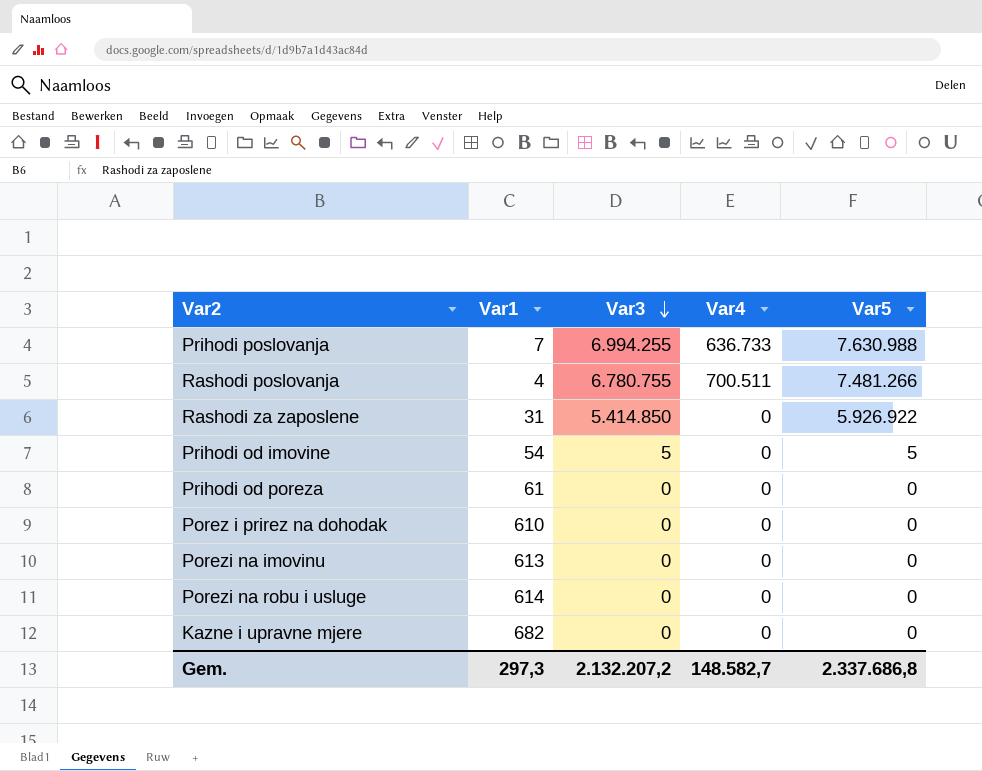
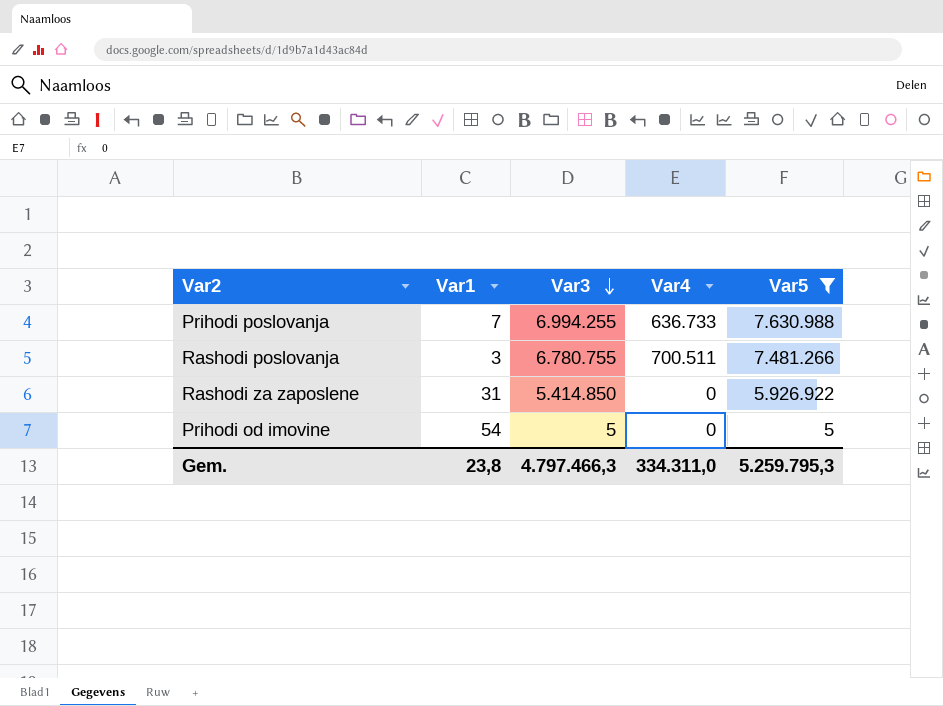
filter: none -> Var5 != 0
Rashodi poslovanja | Var1: 4 -> 3
Gem. | Var1: 297,3 -> 23,8
Gem. | Var3: 2.132.207,2 -> 4.797.466,3
Gem. | Var4: 148.582,7 -> 334.311,0
Gem. | Var5: 2.337.686,8 -> 5.259.795,3

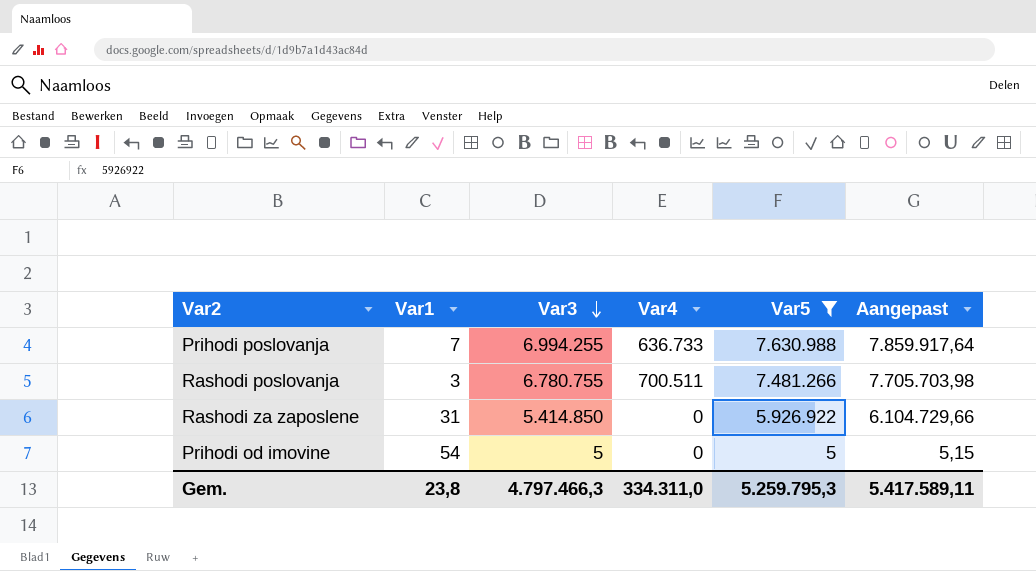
column Aangepast | formula: none -> [Var5] * 1,03

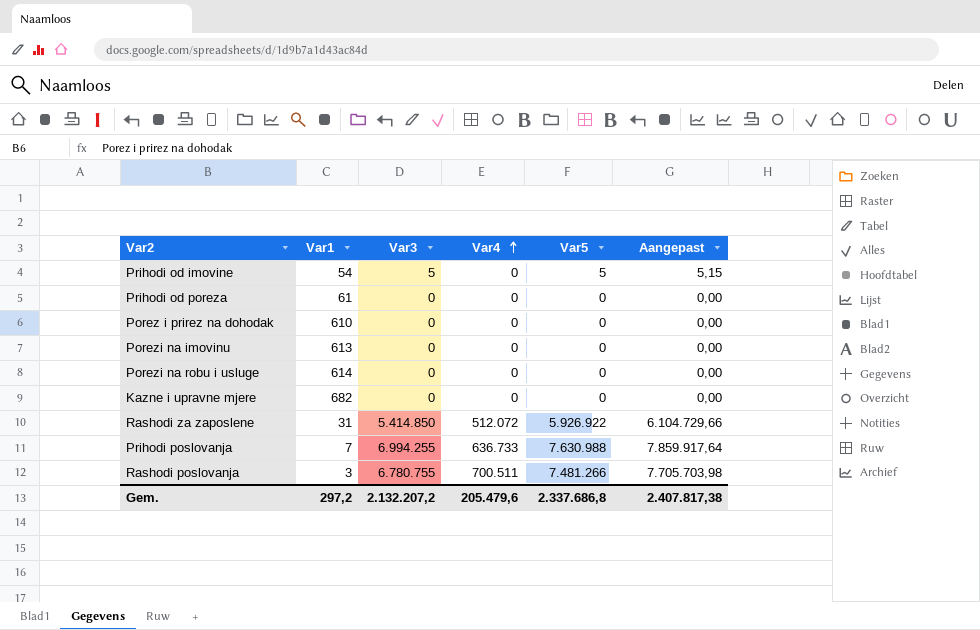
filter: Var5 != 0 -> none
row order: Var3 descending -> Var4 ascending
Rashodi za zaposlene | Var4: 0 -> 512.072
Gem. | Var1: 23,8 -> 297,2
Gem. | Var3: 4.797.466,3 -> 2.132.207,2
Gem. | Var4: 334.311,0 -> 205.479,6
Gem. | Var5: 5.259.795,3 -> 2.337.686,8
Gem. | Aangepast: 5.417.589,11 -> 2.407.817,38

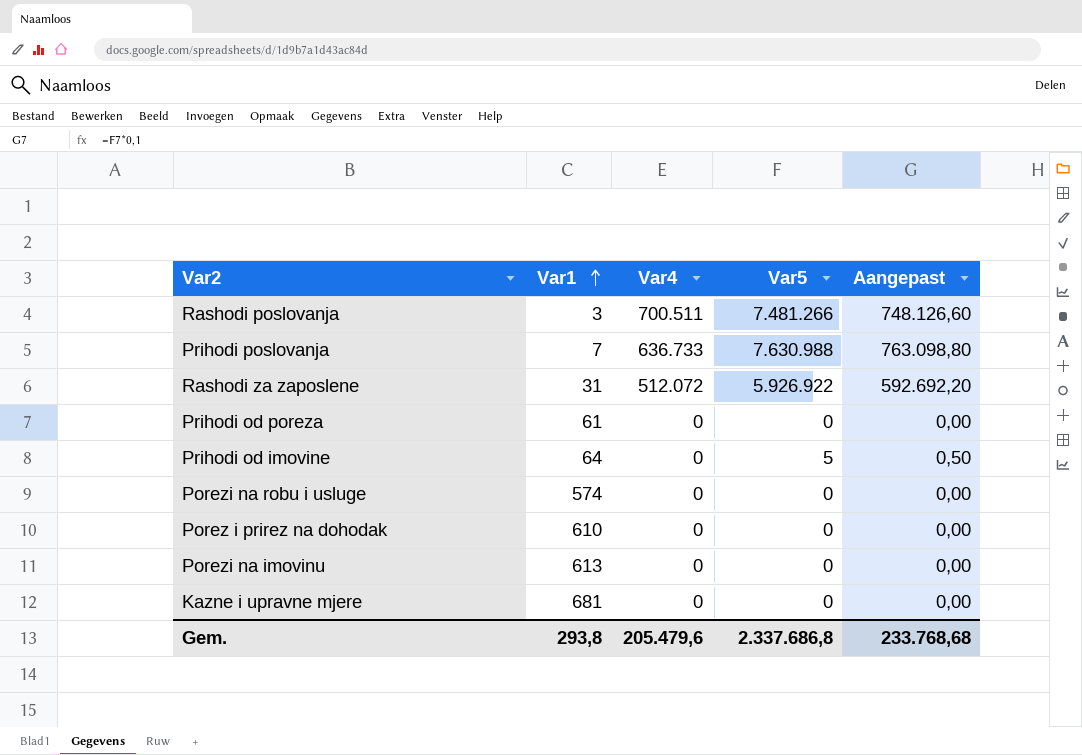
row order: Var4 ascending -> Var1 ascending
column Var3 | position: 3 -> none
column Aangepast | formula: [Var5] * 1,03 -> [Var5] * 0,1
Prihodi od imovine | Var1: 54 -> 64
Porezi na robu i usluge | Var1: 614 -> 574
Kazne i upravne mjere | Var1: 682 -> 681
Gem. | Var1: 297,2 -> 293,8
Gem. | Aangepast: 2.407.817,38 -> 233.768,68

